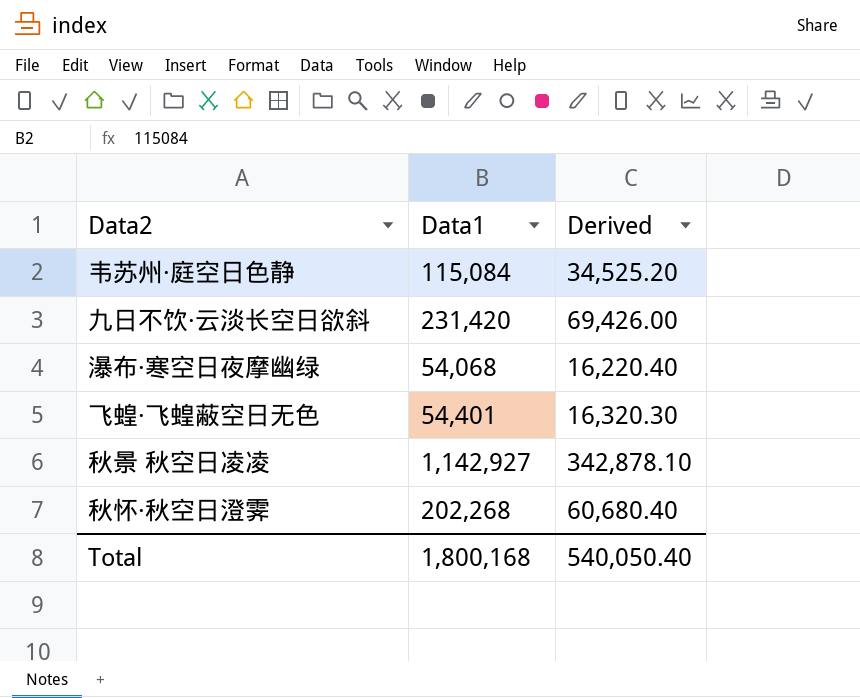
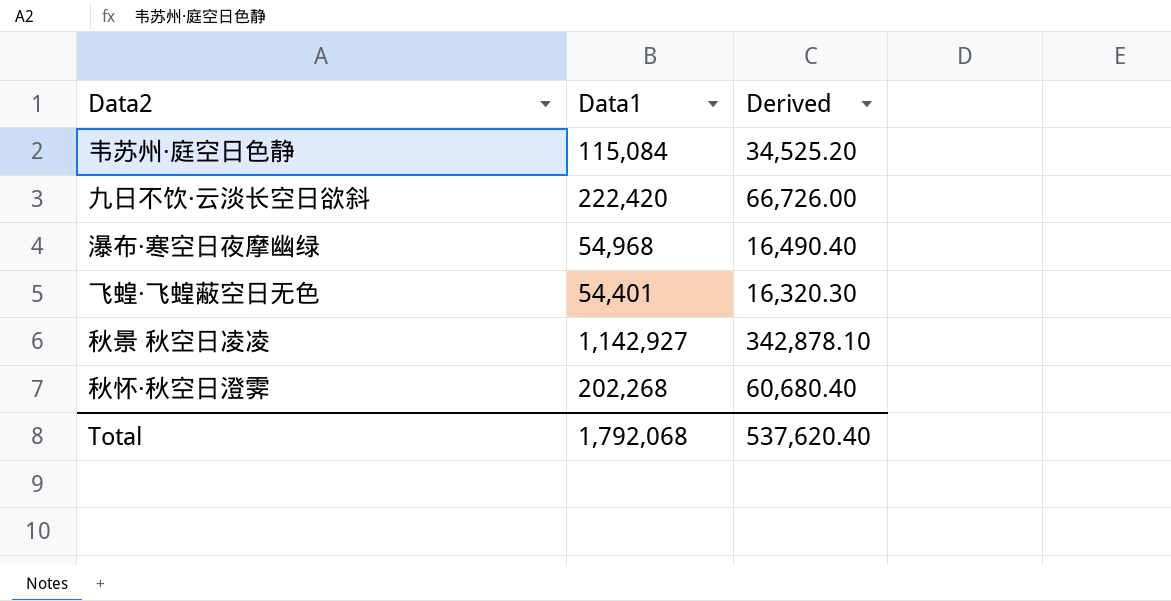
九日不饮·云淡长空日欲斜 | Data1: 231,420 -> 222,420
九日不饮·云淡长空日欲斜 | Derived: 69,426.00 -> 66,726.00
瀑布·寒空日夜摩幽绿 | Data1: 54,068 -> 54,968
瀑布·寒空日夜摩幽绿 | Derived: 16,220.40 -> 16,490.40
Total | Data1: 1,800,168 -> 1,792,068
Total | Derived: 540,050.40 -> 537,620.40

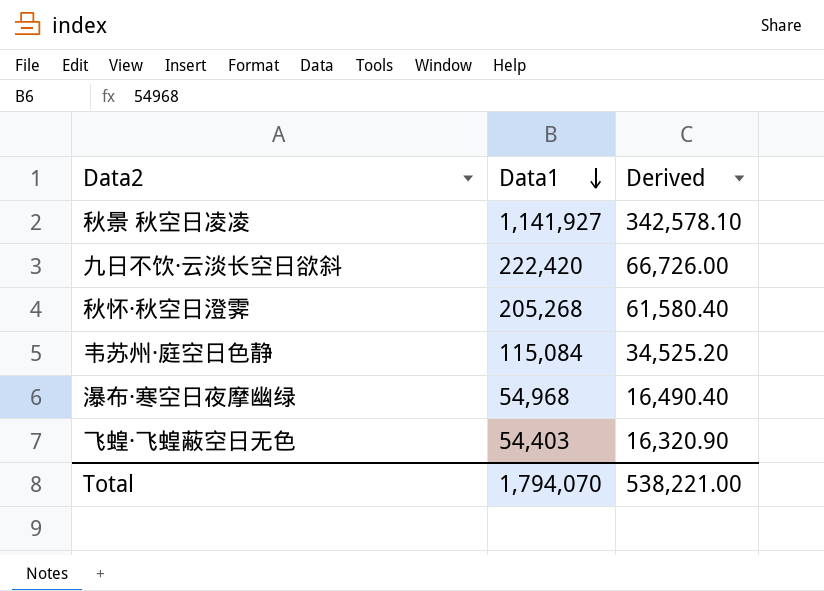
row order: none -> Data1 descending
秋景 秋空日凌凌 | Data1: 1,142,927 -> 1,141,927
秋景 秋空日凌凌 | Derived: 342,878.10 -> 342,578.10
秋怀·秋空日澄霁 | Data1: 202,268 -> 205,268
秋怀·秋空日澄霁 | Derived: 60,680.40 -> 61,580.40
飞蝗·飞蝗蔽空日无色 | Data1: 54,401 -> 54,403
飞蝗·飞蝗蔽空日无色 | Derived: 16,320.30 -> 16,320.90
Total | Data1: 1,792,068 -> 1,794,070
Total | Derived: 537,620.40 -> 538,221.00

